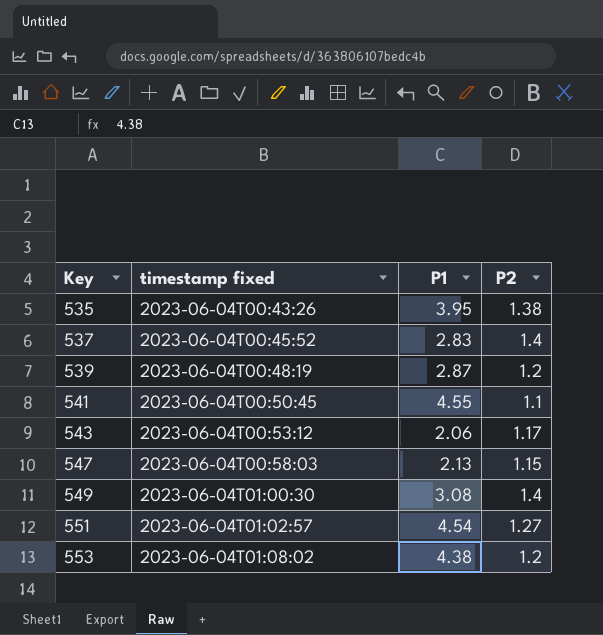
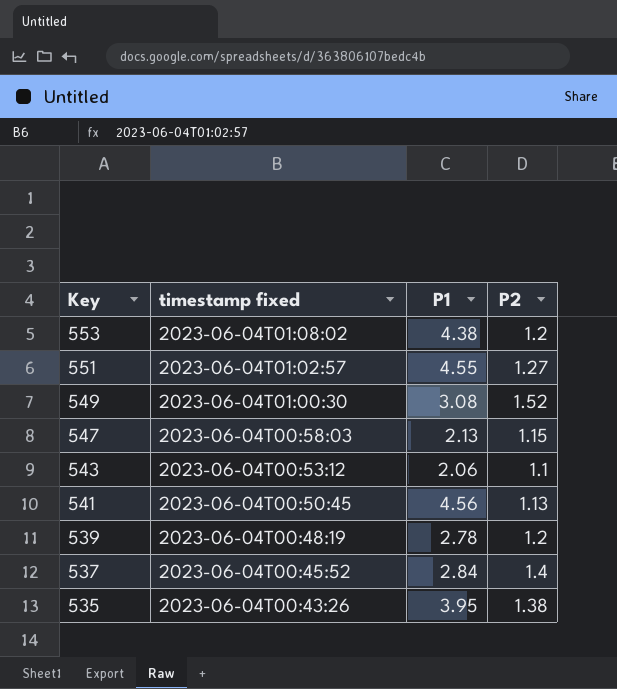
row order: Key ascending -> Key descending
551 | P1: 4.54 -> 4.55
549 | P2: 1.4 -> 1.52
543 | P2: 1.17 -> 1.1
541 | P1: 4.55 -> 4.56
541 | P2: 1.1 -> 1.13
539 | P1: 2.87 -> 2.78
537 | P1: 2.83 -> 2.84

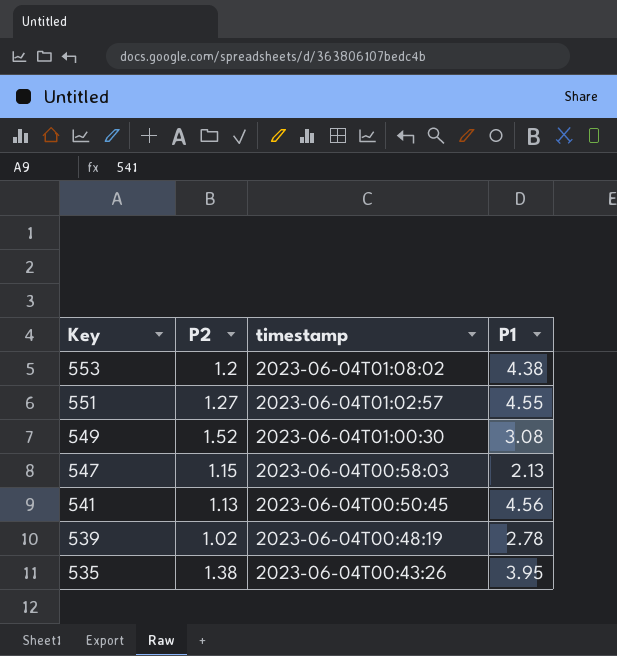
column P2 | position: 4 -> 2
column name: timestamp fixed -> timestamp
row 543: 2023-06-04T00:53:12 | 2.06 | 1.1 -> none
row 537: 2023-06-04T00:45:52 | 2.84 | 1.4 -> none
539 | P2: 1.2 -> 1.02

